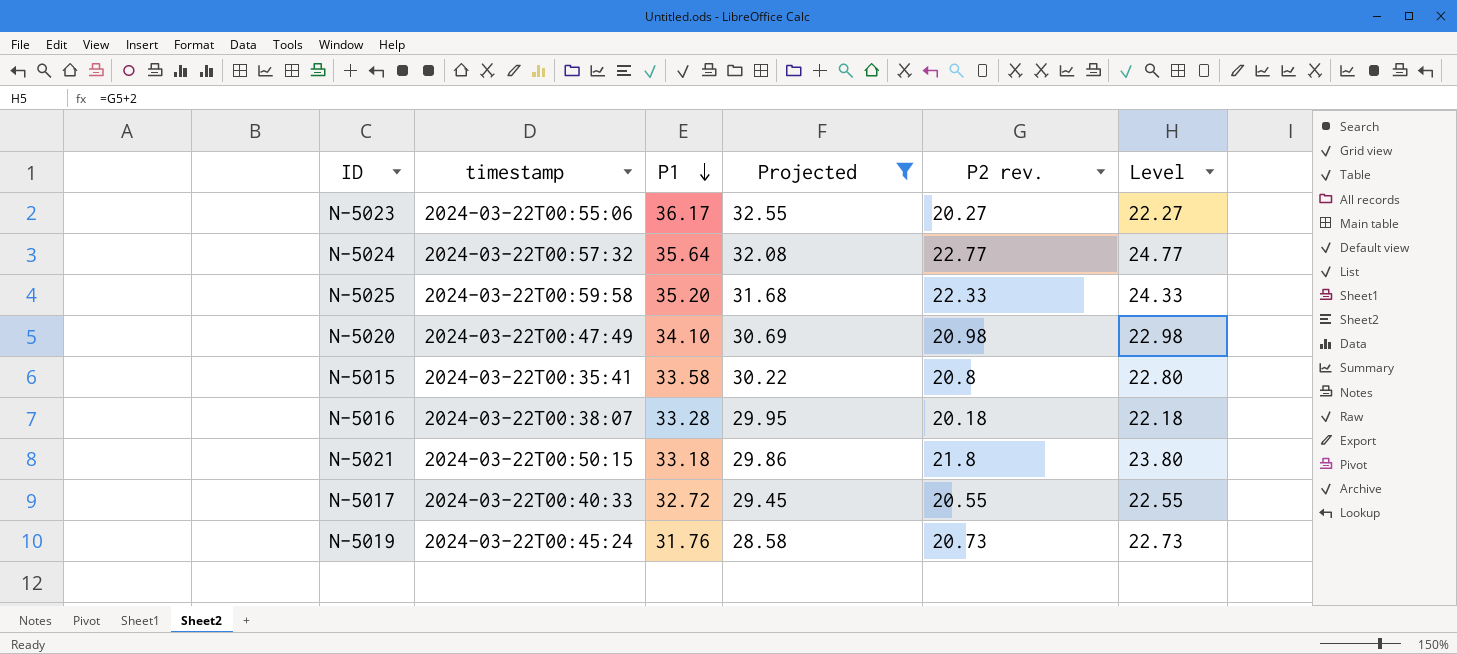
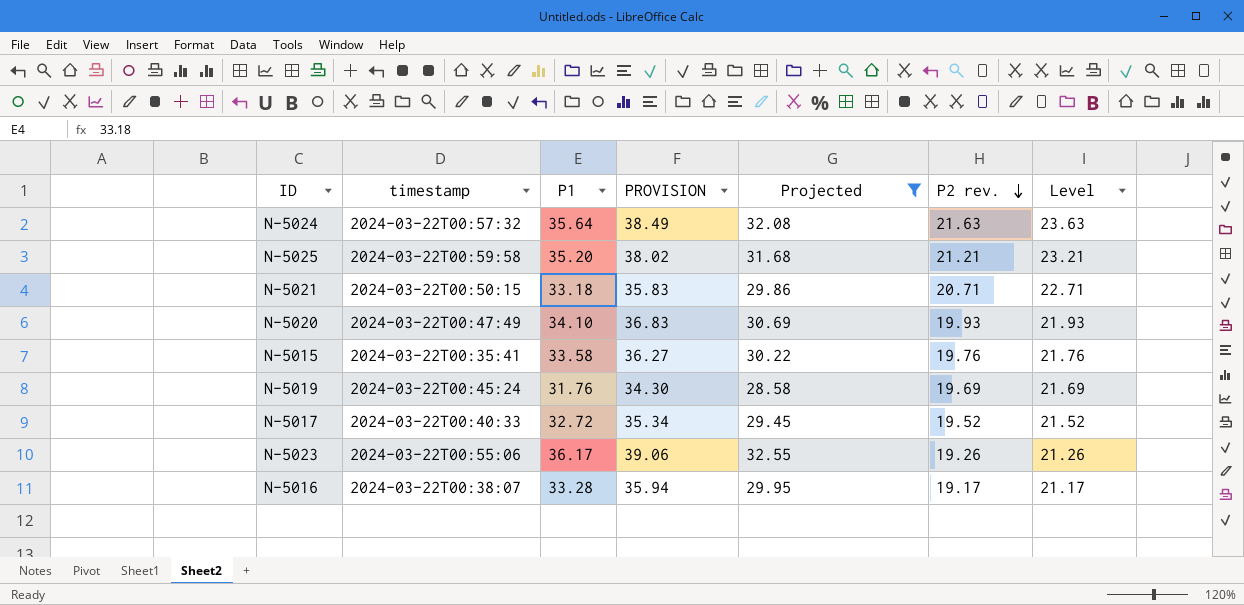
row order: P1 descending -> P2 rev. descending
column PROVISION | formula: none -> [P1] * 1.08
N-5024 | P2 rev.: 22.77 -> 21.63
N-5024 | Level: 24.77 -> 23.63
N-5025 | P2 rev.: 22.33 -> 21.21
N-5025 | Level: 24.33 -> 23.21
N-5021 | P2 rev.: 21.8 -> 20.71
N-5021 | Level: 23.80 -> 22.71
N-5020 | P2 rev.: 20.98 -> 19.93
N-5020 | Level: 22.98 -> 21.93
N-5015 | P2 rev.: 20.8 -> 19.76
N-5015 | Level: 22.80 -> 21.76
N-5019 | P2 rev.: 20.73 -> 19.69
N-5019 | Level: 22.73 -> 21.69
N-5017 | P2 rev.: 20.55 -> 19.52
N-5017 | Level: 22.55 -> 21.52
N-5023 | P2 rev.: 20.27 -> 19.26
N-5023 | Level: 22.27 -> 21.26
N-5016 | P2 rev.: 20.18 -> 19.17
N-5016 | Level: 22.18 -> 21.17

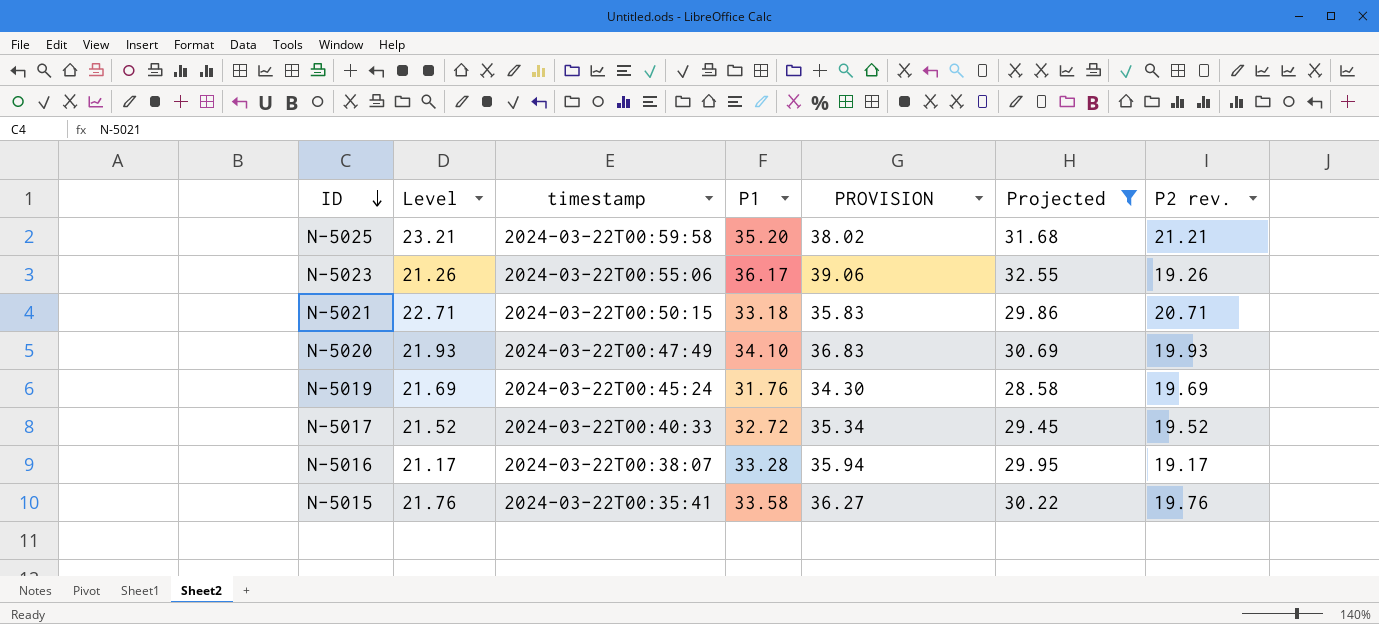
row order: P2 rev. descending -> ID descending
column Level | position: 7 -> 2
row N-5024: 2024-03-22T00:57:32 | 35.64 | 38.49 | 32.08 | 21.63 | 23.63 -> none

